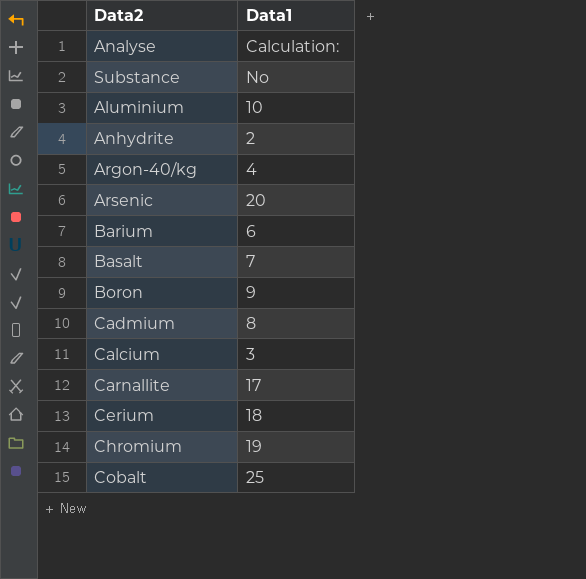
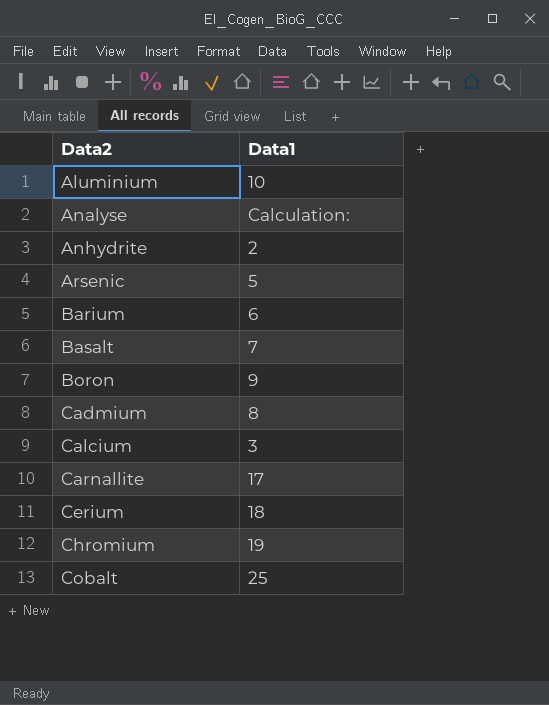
row order: none -> Data2 ascending
row Substance: No -> none
row Argon-40/kg: 4 -> none
Arsenic | Data1: 20 -> 5

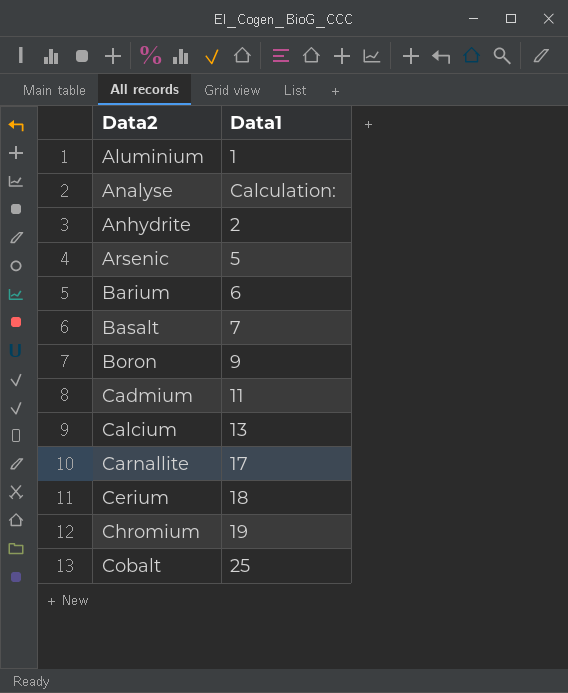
Aluminium | Data1: 10 -> 1
Cadmium | Data1: 8 -> 11
Calcium | Data1: 3 -> 13

